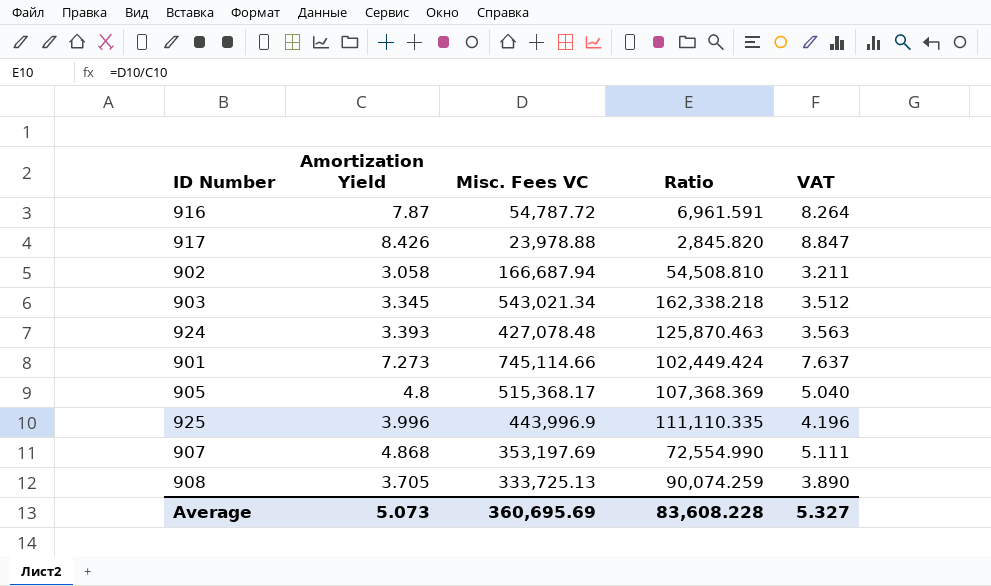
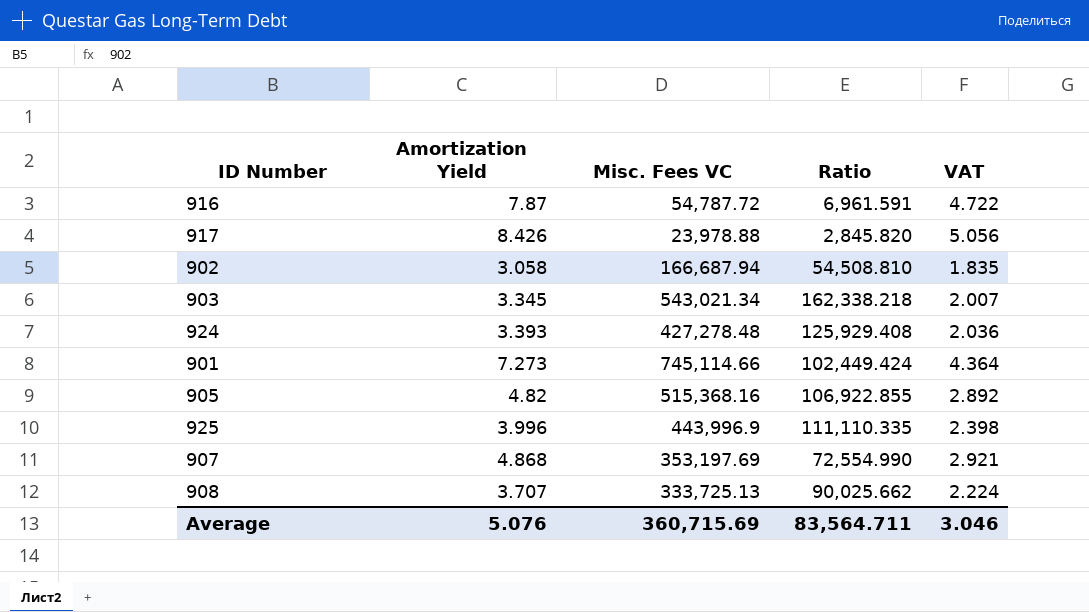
column VAT | formula: [Amortization Yield] * 1.05 -> [Amortization Yield] * 0.6
924 | Misc. Fees VC: 427,078.48 -> 427,278.48
924 | Ratio: 125,870.463 -> 125,929.408
905 | Amortization Yield: 4.8 -> 4.82
905 | Misc. Fees VC: 515,368.17 -> 515,368.16
905 | Ratio: 107,368.369 -> 106,922.855
908 | Amortization Yield: 3.705 -> 3.707
908 | Ratio: 90,074.259 -> 90,025.662
Average | Amortization Yield: 5.073 -> 5.076
Average | Misc. Fees VC: 360,695.69 -> 360,715.69
Average | Ratio: 83,608.228 -> 83,564.711
Average | VAT: 5.327 -> 3.046

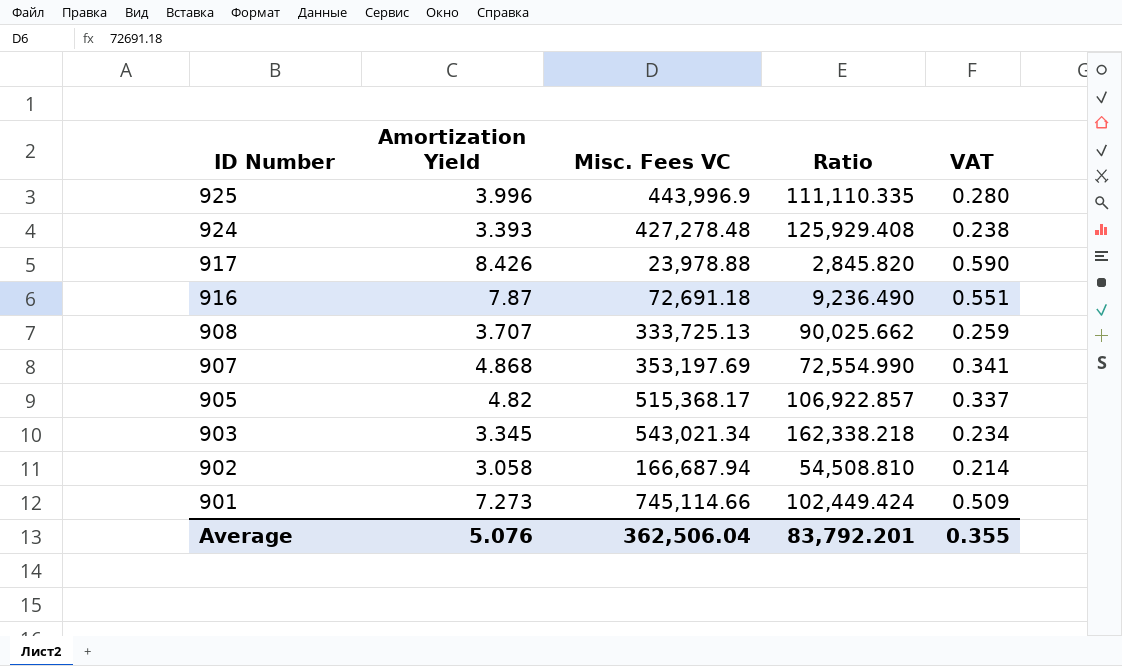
row order: none -> ID Number descending
column VAT | formula: [Amortization Yield] * 0.6 -> [Amortization Yield] * 0.07
916 | Misc. Fees VC: 54,787.72 -> 72,691.18
916 | Ratio: 6,961.591 -> 9,236.490
905 | Misc. Fees VC: 515,368.16 -> 515,368.17
905 | Ratio: 106,922.855 -> 106,922.857
Average | Misc. Fees VC: 360,715.69 -> 362,506.04
Average | Ratio: 83,564.711 -> 83,792.201
Average | VAT: 3.046 -> 0.355

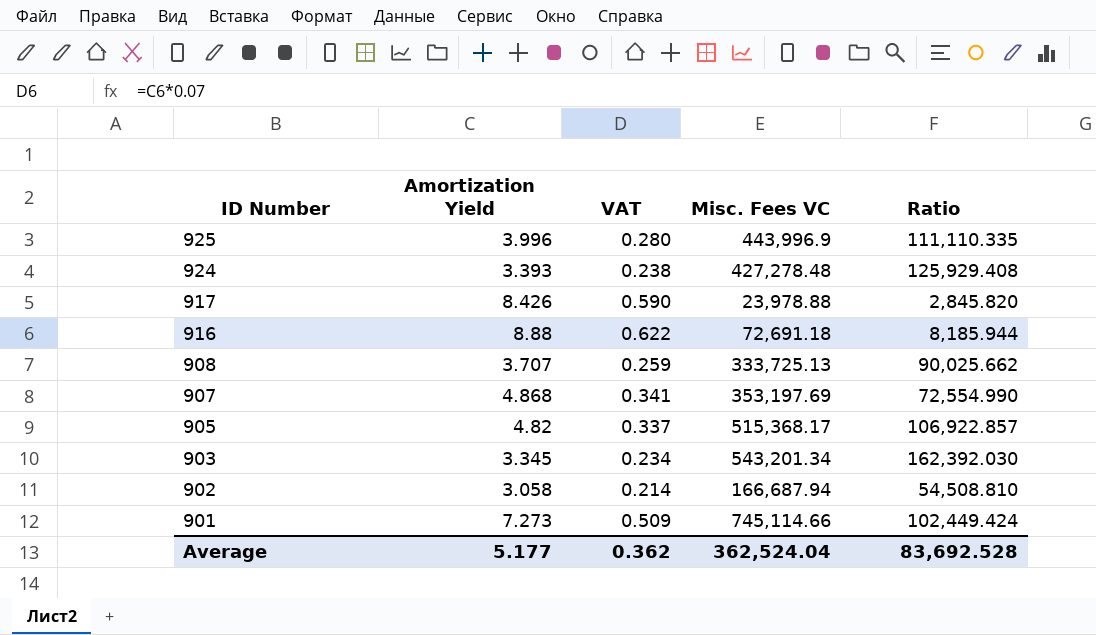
column VAT | position: 5 -> 3
916 | Amortization Yield: 7.87 -> 8.88
916 | VAT: 0.551 -> 0.622
916 | Ratio: 9,236.490 -> 8,185.944
903 | Misc. Fees VC: 543,021.34 -> 543,201.34
903 | Ratio: 162,338.218 -> 162,392.030
Average | Amortization Yield: 5.076 -> 5.177
Average | VAT: 0.355 -> 0.362
Average | Misc. Fees VC: 362,506.04 -> 362,524.04
Average | Ratio: 83,792.201 -> 83,692.528

